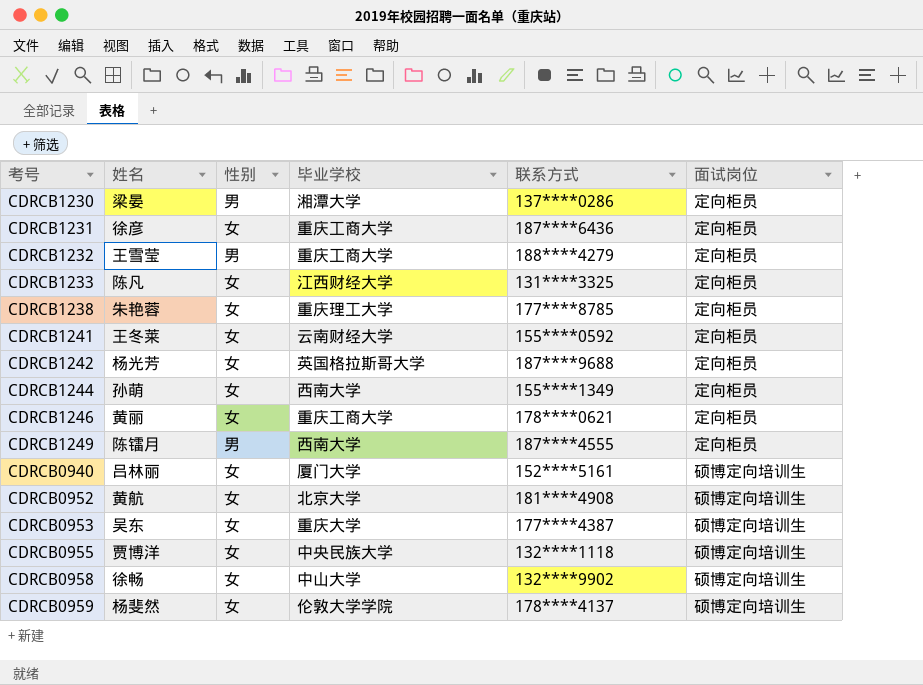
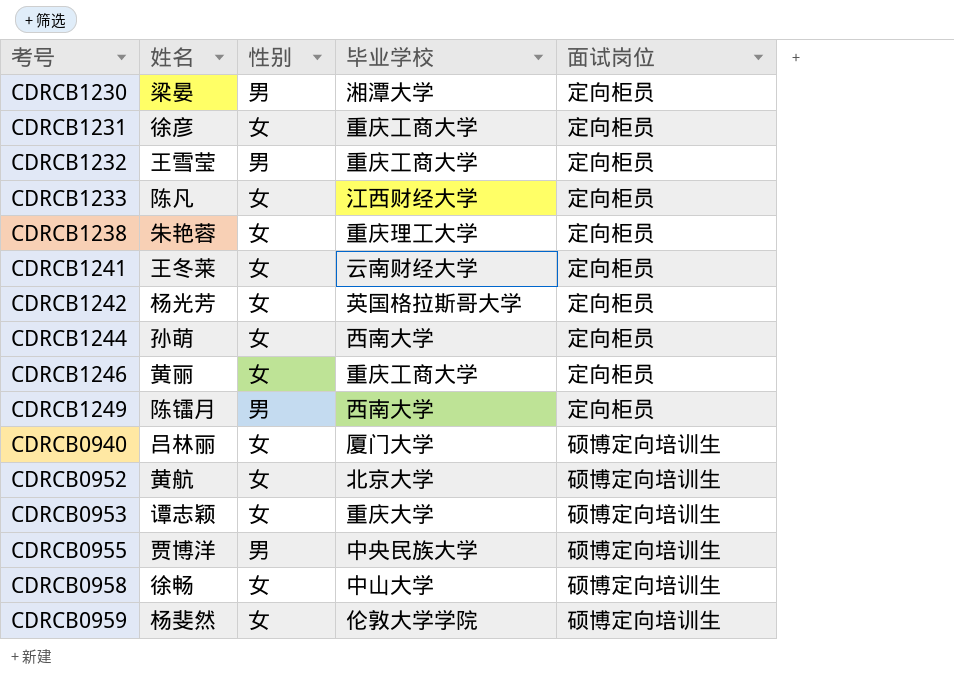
column 联系方式 | position: 5 -> none
CDRCB0953 | 姓名: 吴东 -> 谭志颖
CDRCB0955 | 性别: 女 -> 男

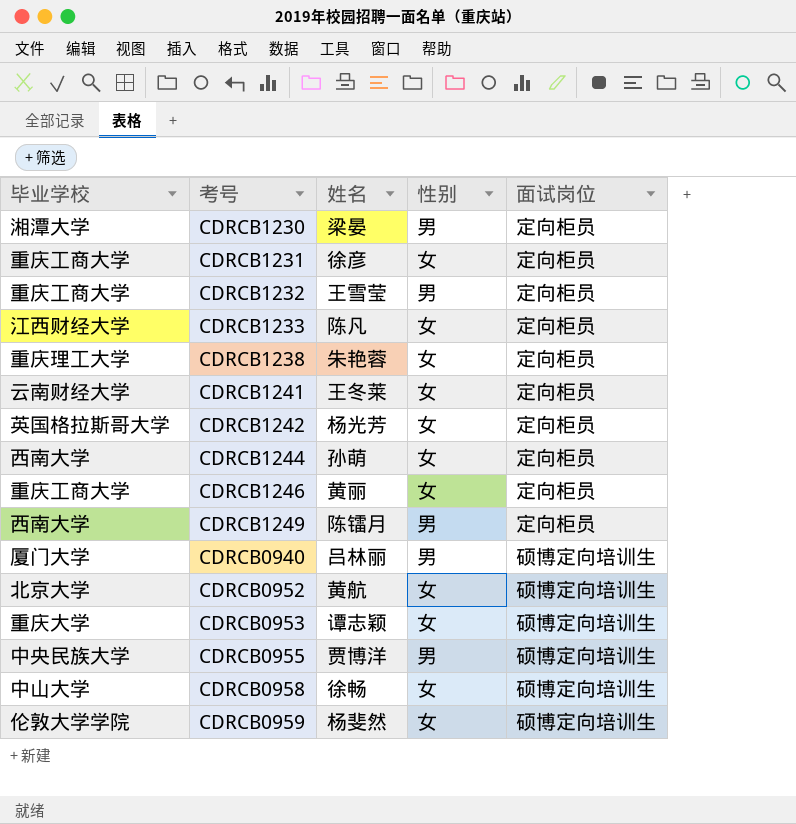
column 毕业学校 | position: 4 -> 1
CDRCB0940 | 性别: 女 -> 男

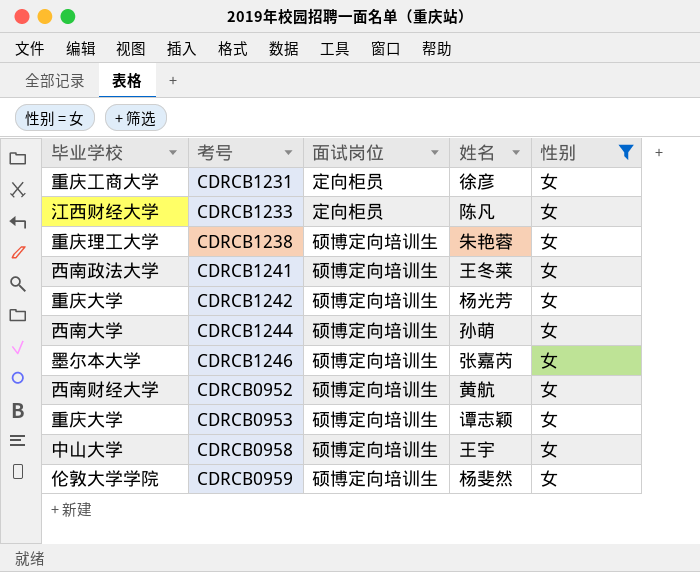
filter: none -> 性别 = 女
column 面试岗位 | position: 5 -> 3
CDRCB1238 | 面试岗位: 定向柜员 -> 硕博定向培训生
CDRCB1241 | 毕业学校: 云南财经大学 -> 西南政法大学
CDRCB1241 | 面试岗位: 定向柜员 -> 硕博定向培训生
CDRCB1242 | 毕业学校: 英国格拉斯哥大学 -> 重庆大学
CDRCB1242 | 面试岗位: 定向柜员 -> 硕博定向培训生
CDRCB1244 | 面试岗位: 定向柜员 -> 硕博定向培训生
CDRCB1246 | 毕业学校: 重庆工商大学 -> 墨尔本大学
CDRCB1246 | 面试岗位: 定向柜员 -> 硕博定向培训生
CDRCB1246 | 姓名: 黄丽 -> 张嘉芮
CDRCB0952 | 毕业学校: 北京大学 -> 西南财经大学
CDRCB0958 | 姓名: 徐畅 -> 王宇

